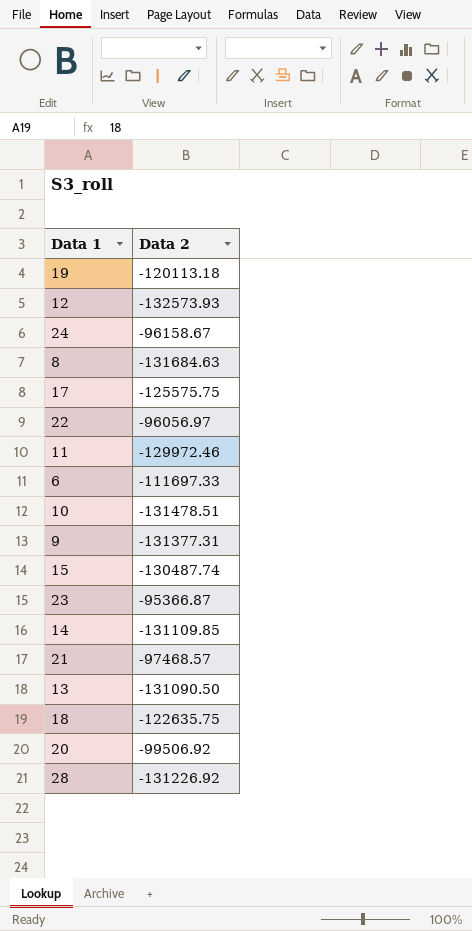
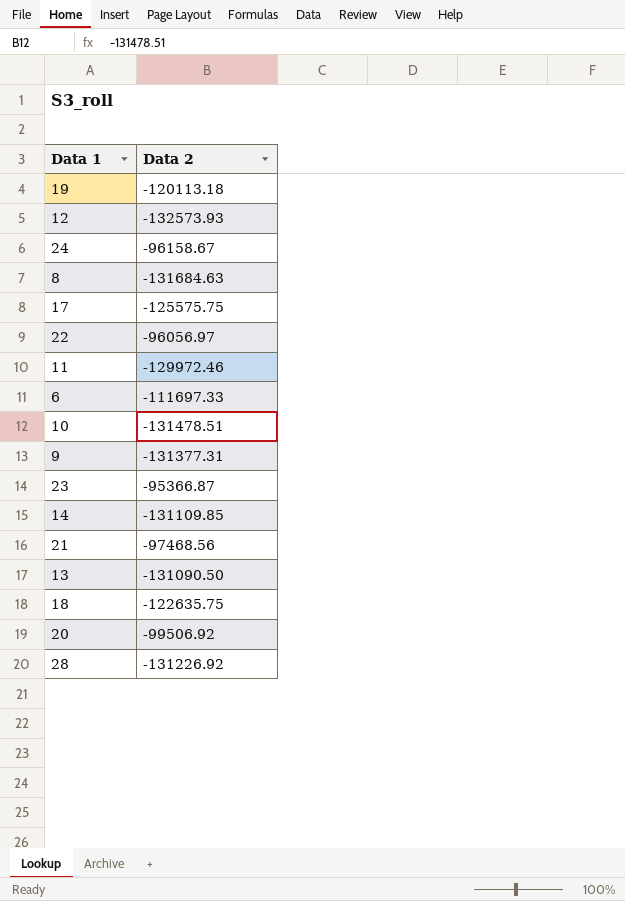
row 15: -130487.74 -> none
21 | Data 2: -97468.57 -> -97468.56

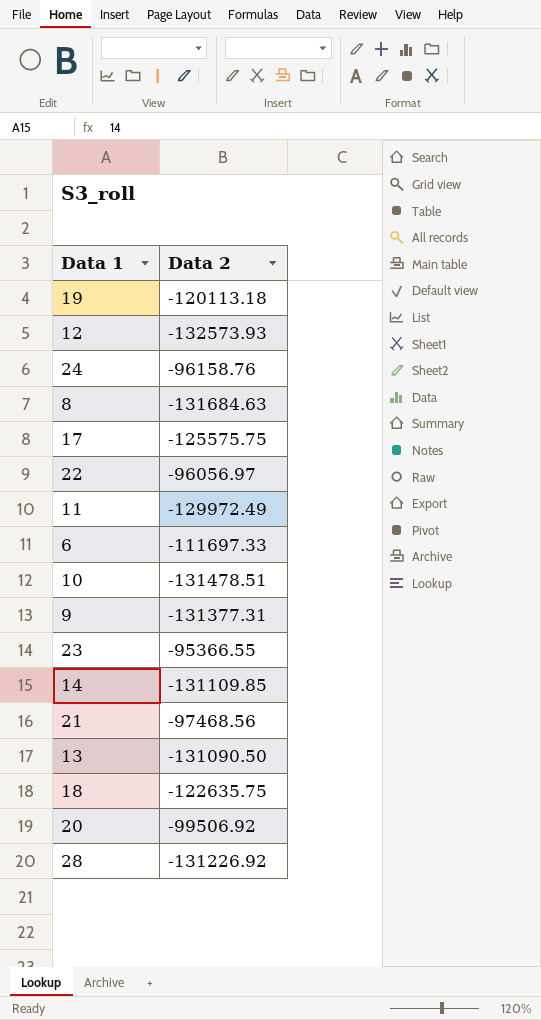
24 | Data 2: -96158.67 -> -96158.76
11 | Data 2: -129972.46 -> -129972.49
23 | Data 2: -95366.87 -> -95366.55

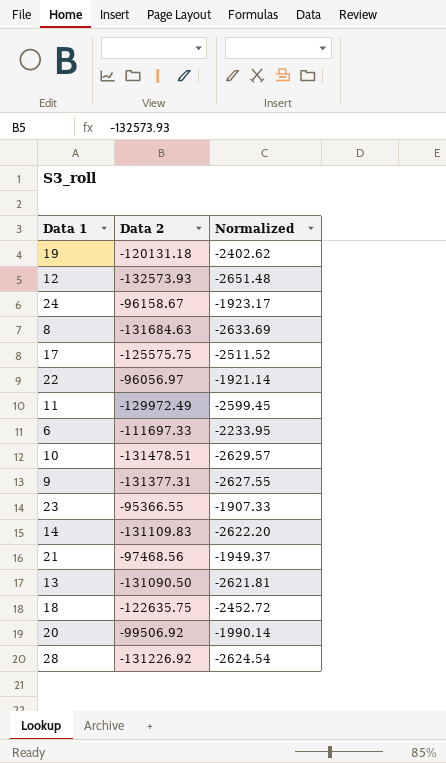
column Normalized | formula: none -> [Data 2] * 0.02
19 | Data 2: -120113.18 -> -120131.18
24 | Data 2: -96158.76 -> -96158.67
14 | Data 2: -131109.85 -> -131109.83

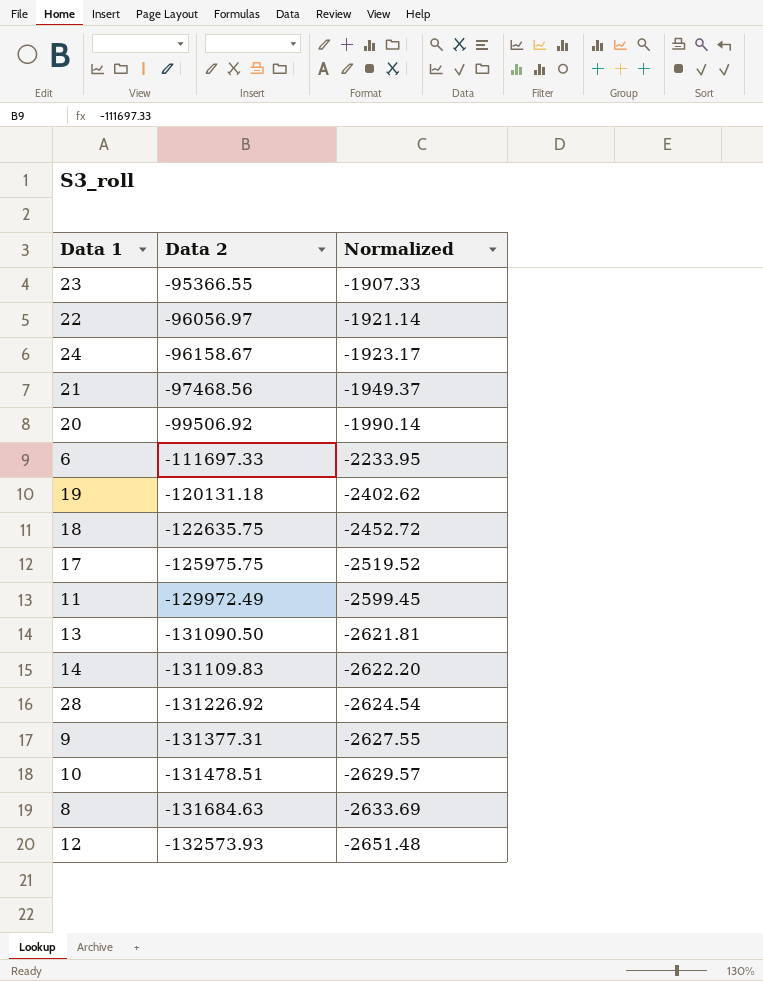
row order: none -> Data 2 descending
17 | Data 2: -125575.75 -> -125975.75
17 | Normalized: -2511.52 -> -2519.52

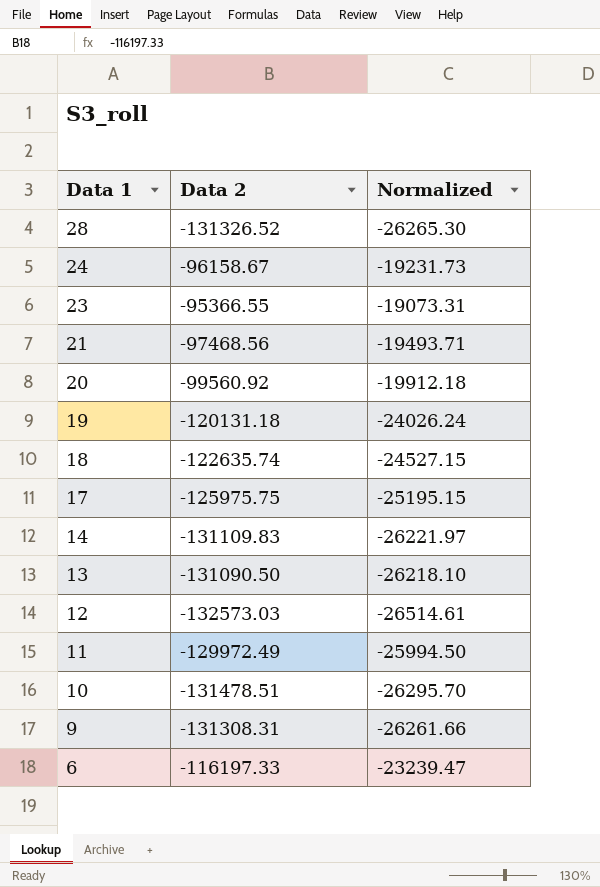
row order: Data 2 descending -> Data 1 descending
column Normalized | formula: [Data 2] * 0.02 -> [Data 2] * 0.2
row 22: -96056.97 | -1921.14 -> none
row 8: -131684.63 | -2633.69 -> none
28 | Data 2: -131226.92 -> -131326.52
20 | Data 2: -99506.92 -> -99560.92
18 | Data 2: -122635.75 -> -122635.74
12 | Data 2: -132573.93 -> -132573.03
9 | Data 2: -131377.31 -> -131308.31
6 | Data 2: -111697.33 -> -116197.33

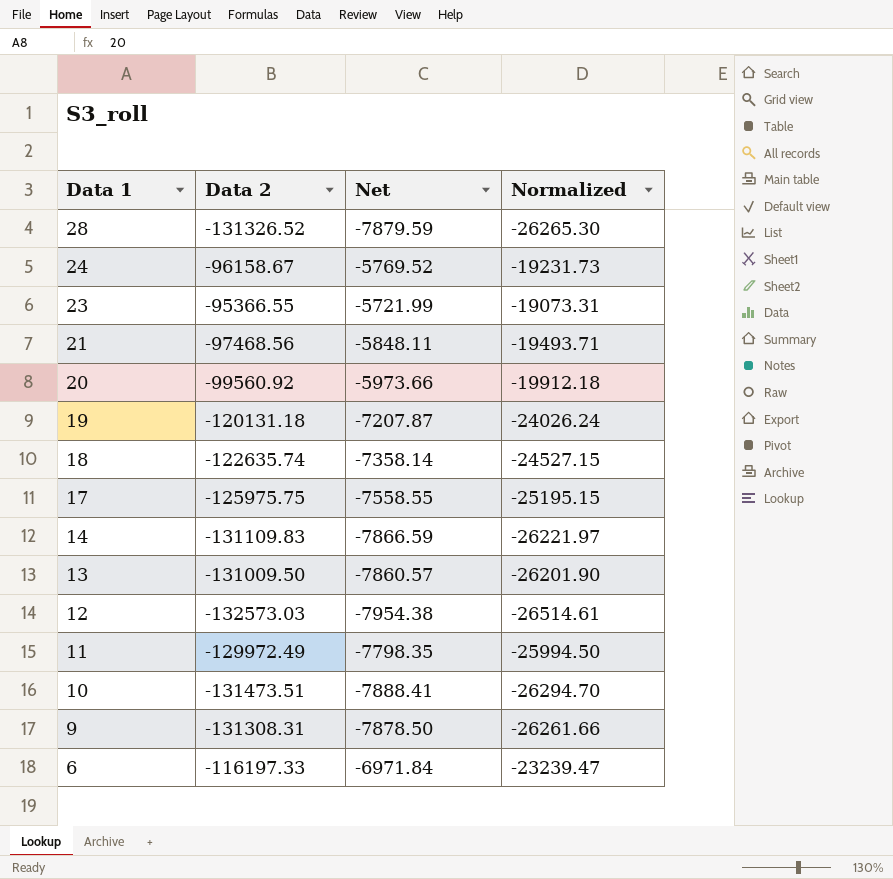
column Net | formula: none -> [Data 2] * 0.06
13 | Data 2: -131090.50 -> -131009.50
13 | Normalized: -26218.10 -> -26201.90
10 | Data 2: -131478.51 -> -131473.51
10 | Normalized: -26295.70 -> -26294.70

